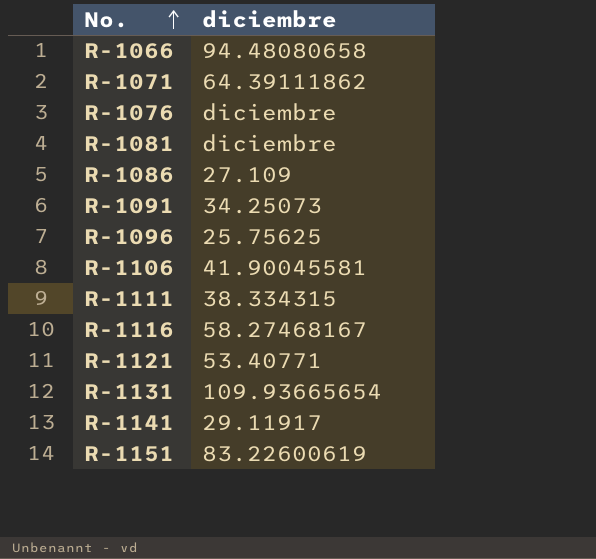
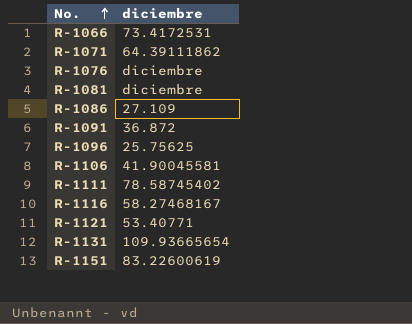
row R-1141: 29.11917 -> none
R-1066 | diciembre: 94.48080658 -> 73.4172531
R-1091 | diciembre: 34.25073 -> 36.872
R-1111 | diciembre: 38.334315 -> 78.58745402

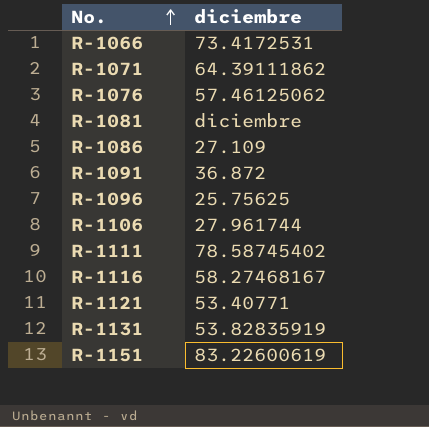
R-1076 | diciembre: diciembre -> 57.46125062
R-1106 | diciembre: 41.90045581 -> 27.961744
R-1131 | diciembre: 109.93665654 -> 53.82835919

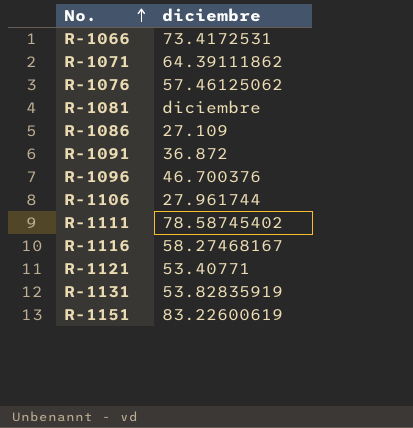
R-1096 | diciembre: 25.75625 -> 46.700376

